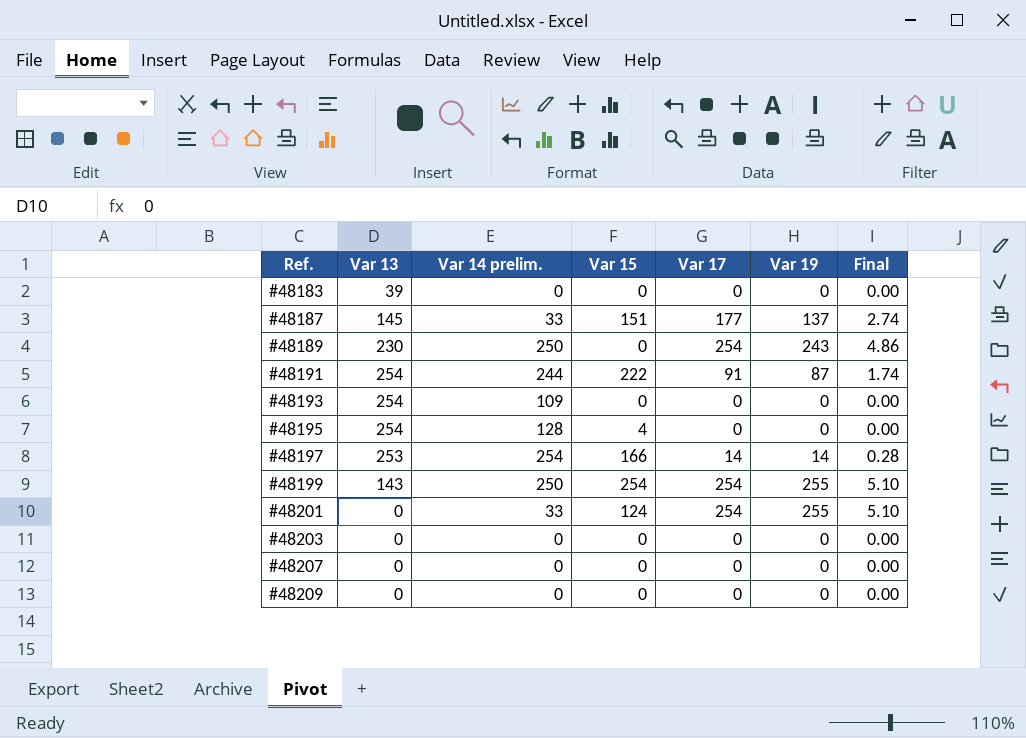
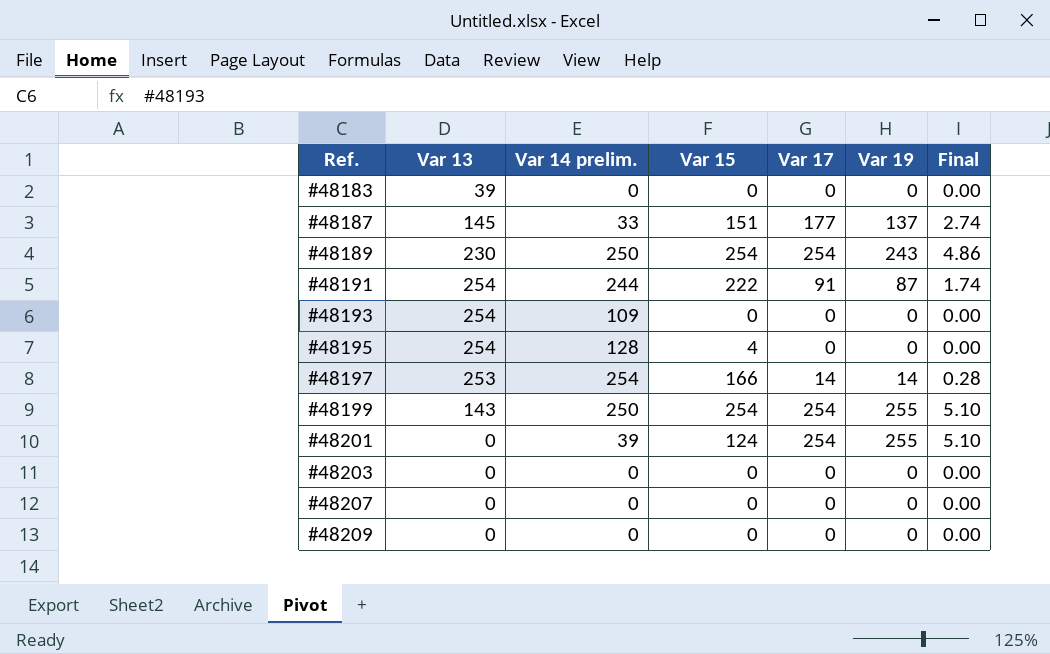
#48189 | Var 15: 0 -> 254
#48201 | Var 14 prelim.: 33 -> 39

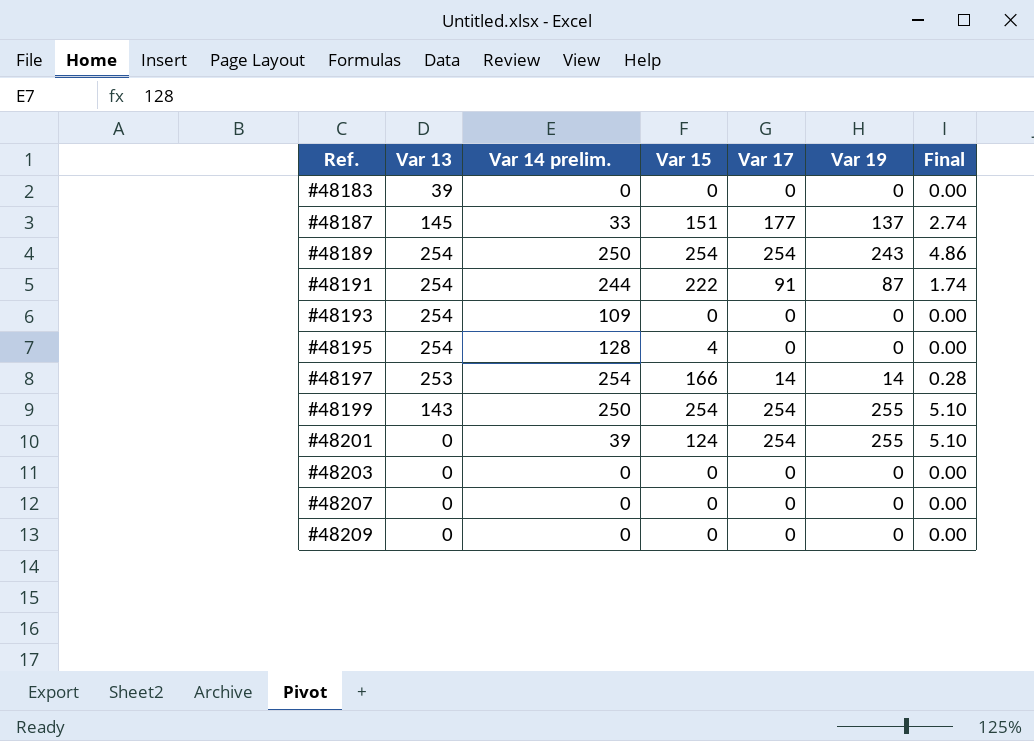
#48189 | Var 13: 230 -> 254

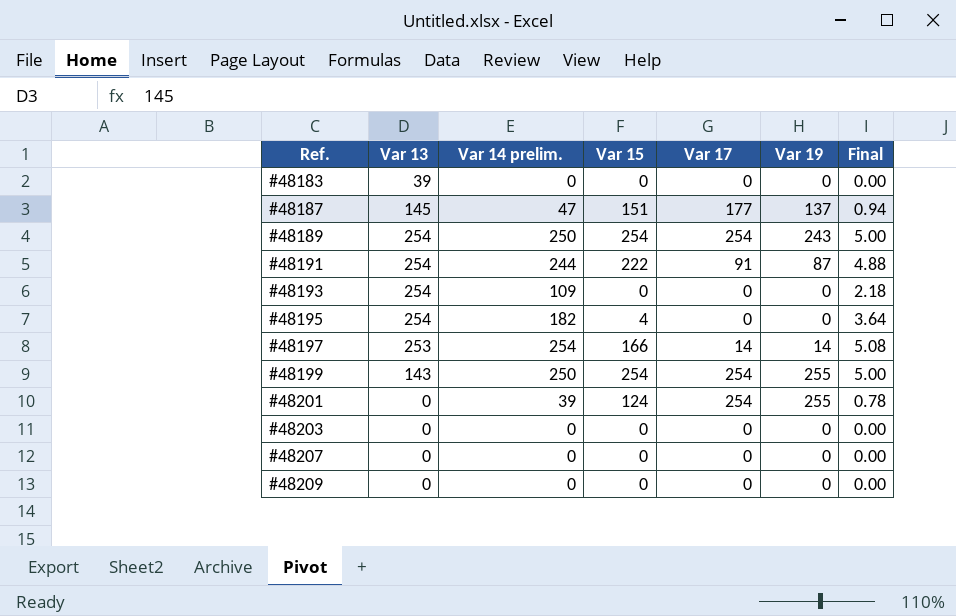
column Final | formula: [Var 19] * 0.02 -> [Var 14 prelim.] * 0.02
#48187 | Var 14 prelim.: 33 -> 47
#48195 | Var 14 prelim.: 128 -> 182

